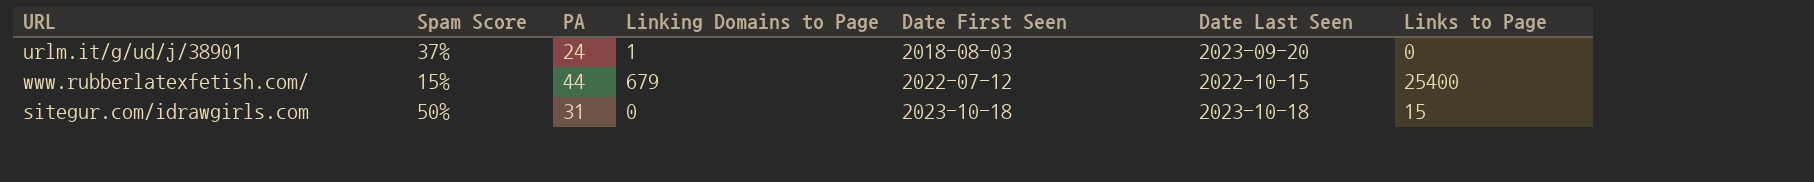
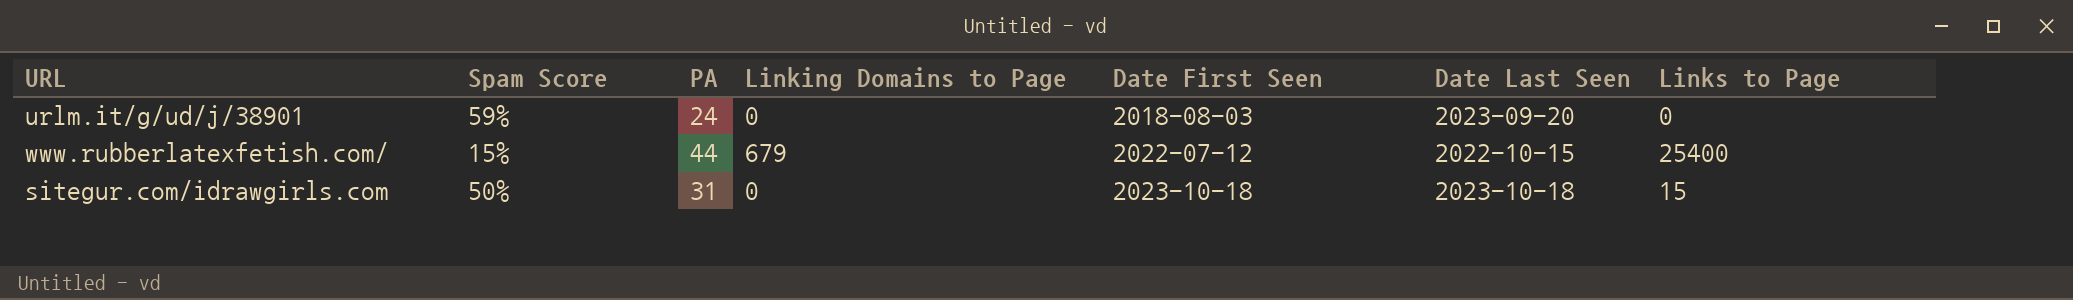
urlm.it/g/ud/j/38901 | Spam Score: 37% -> 59%
urlm.it/g/ud/j/38901 | Linking Domains to Page: 1 -> 0

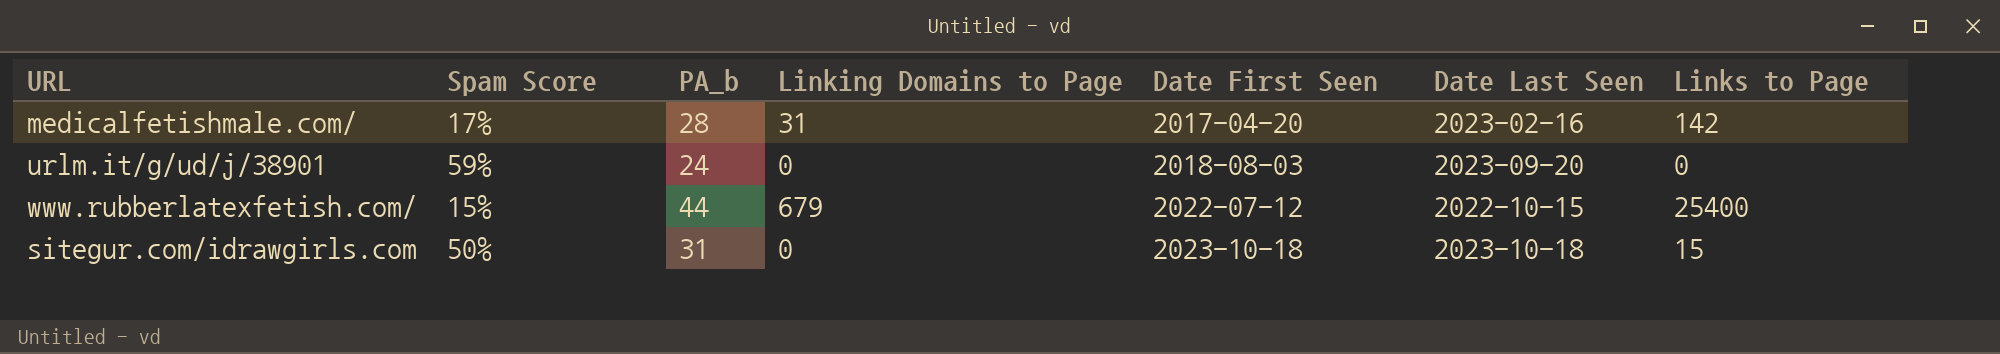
column name: PA -> PA_b
row medicalfetishmale.com/: none -> 17% | 28 | 31 | 2017-04-20 | 2023-02-16 | 142

